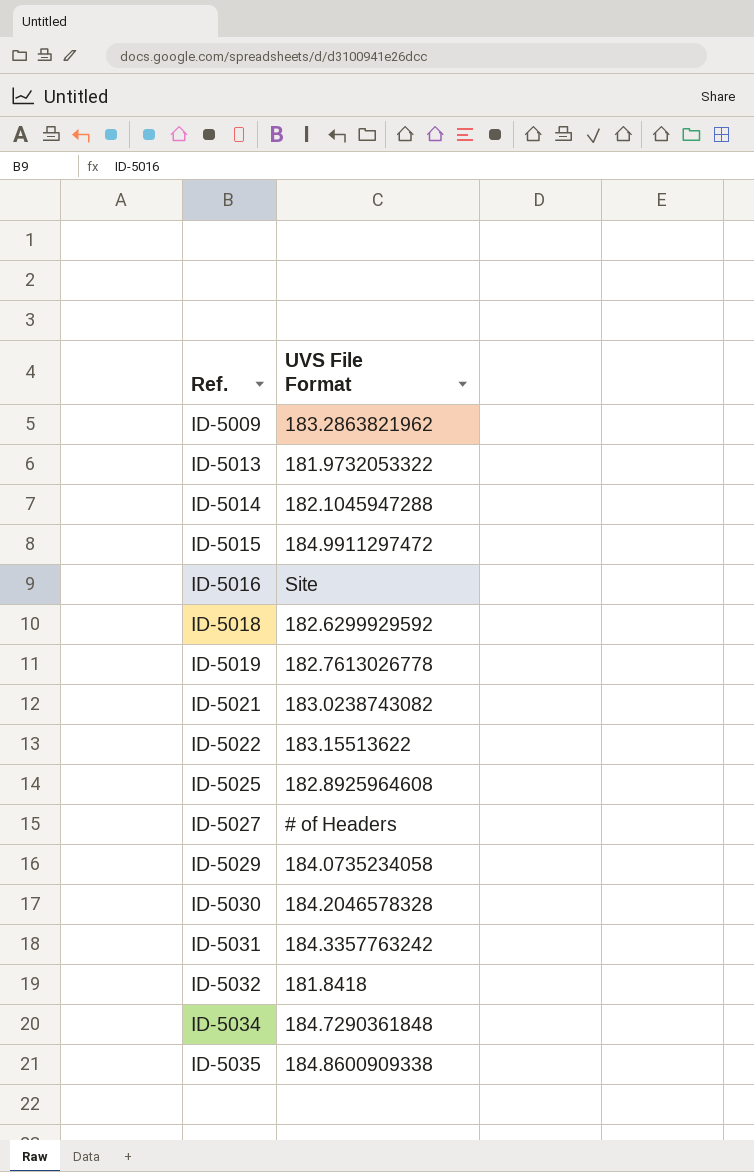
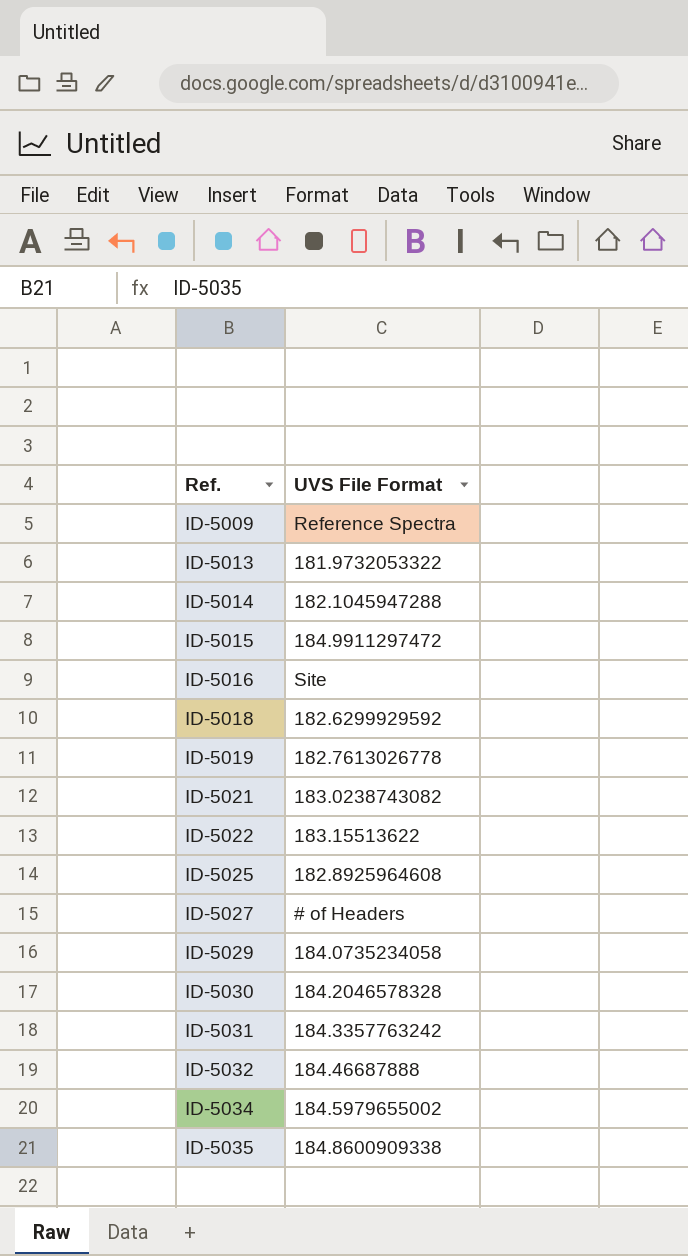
ID-5009 | UVS File Format: 183.2863821962 -> Reference Spectra
ID-5032 | UVS File Format: 181.8418 -> 184.46687888
ID-5034 | UVS File Format: 184.7290361848 -> 184.5979655002

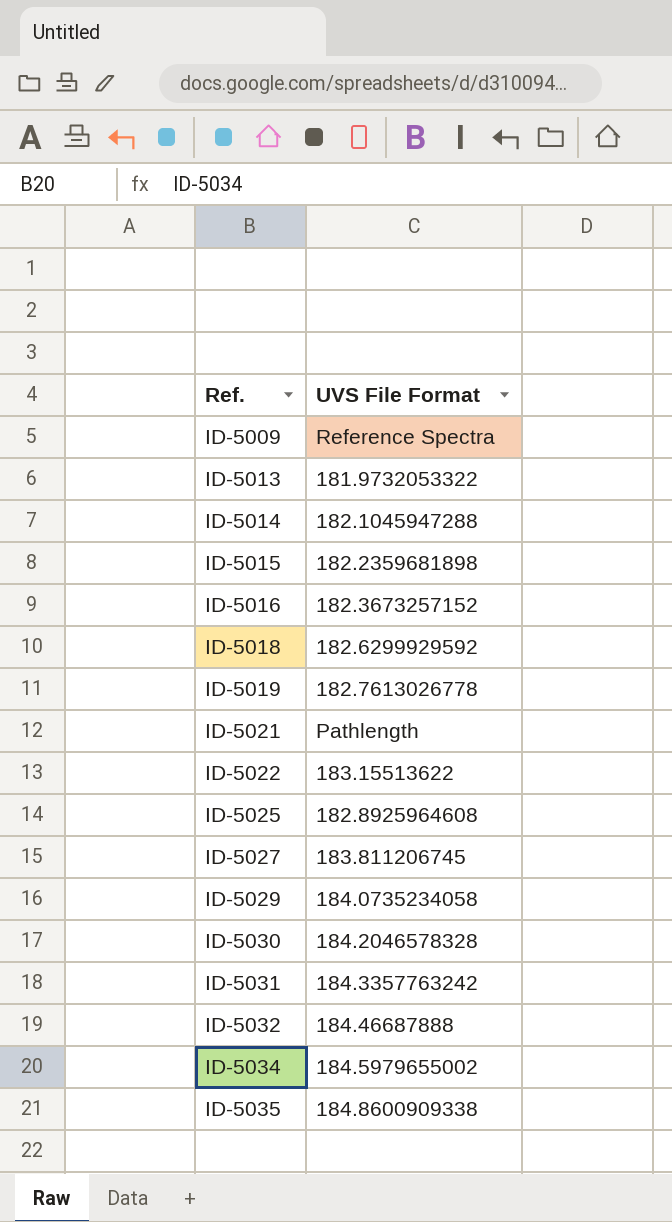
ID-5015 | UVS File Format: 184.9911297472 -> 182.2359681898
ID-5016 | UVS File Format: Site -> 182.3673257152
ID-5021 | UVS File Format: 183.0238743082 -> Pathlength
ID-5027 | UVS File Format: # of Headers -> 183.811206745

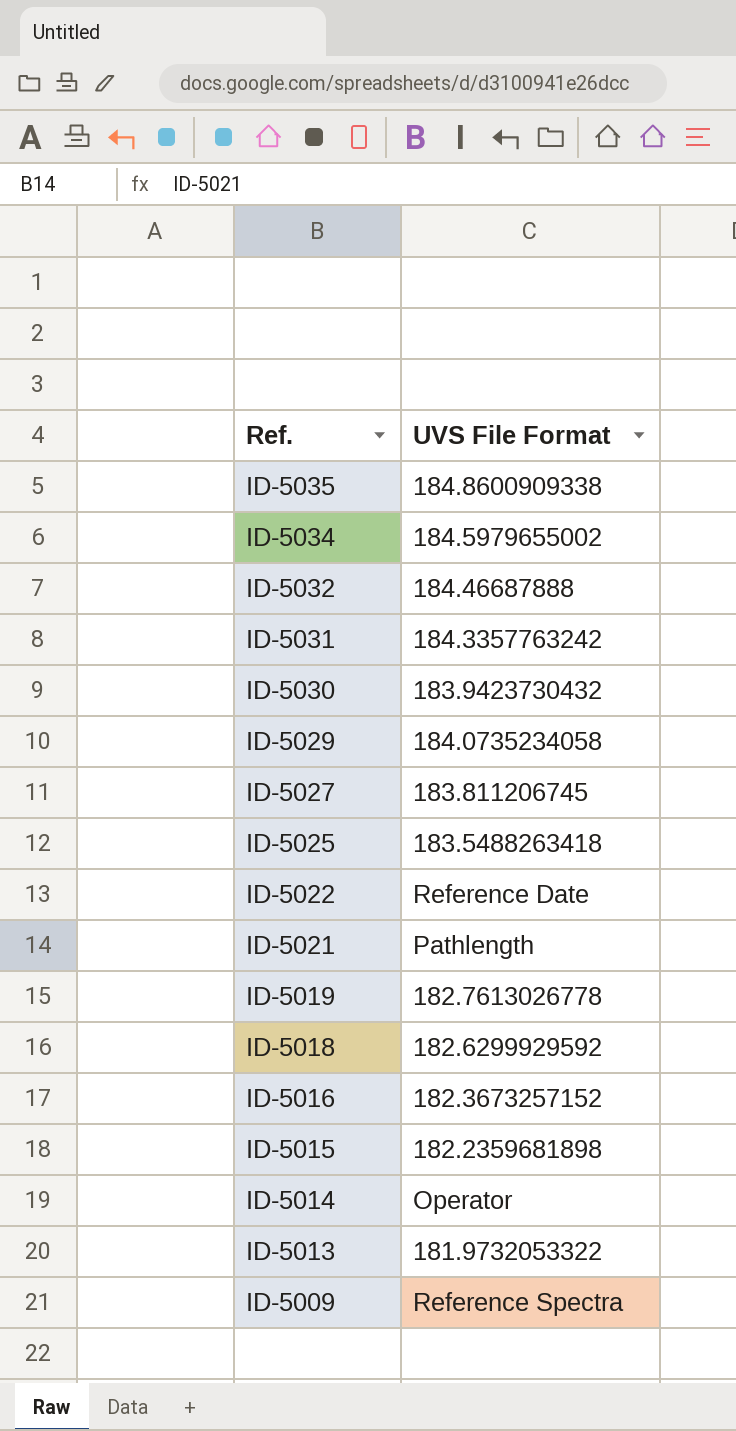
row order: Ref. ascending -> Ref. descending
ID-5030 | UVS File Format: 184.2046578328 -> 183.9423730432
ID-5025 | UVS File Format: 182.8925964608 -> 183.5488263418
ID-5022 | UVS File Format: 183.15513622 -> Reference Date
ID-5014 | UVS File Format: 182.1045947288 -> Operator

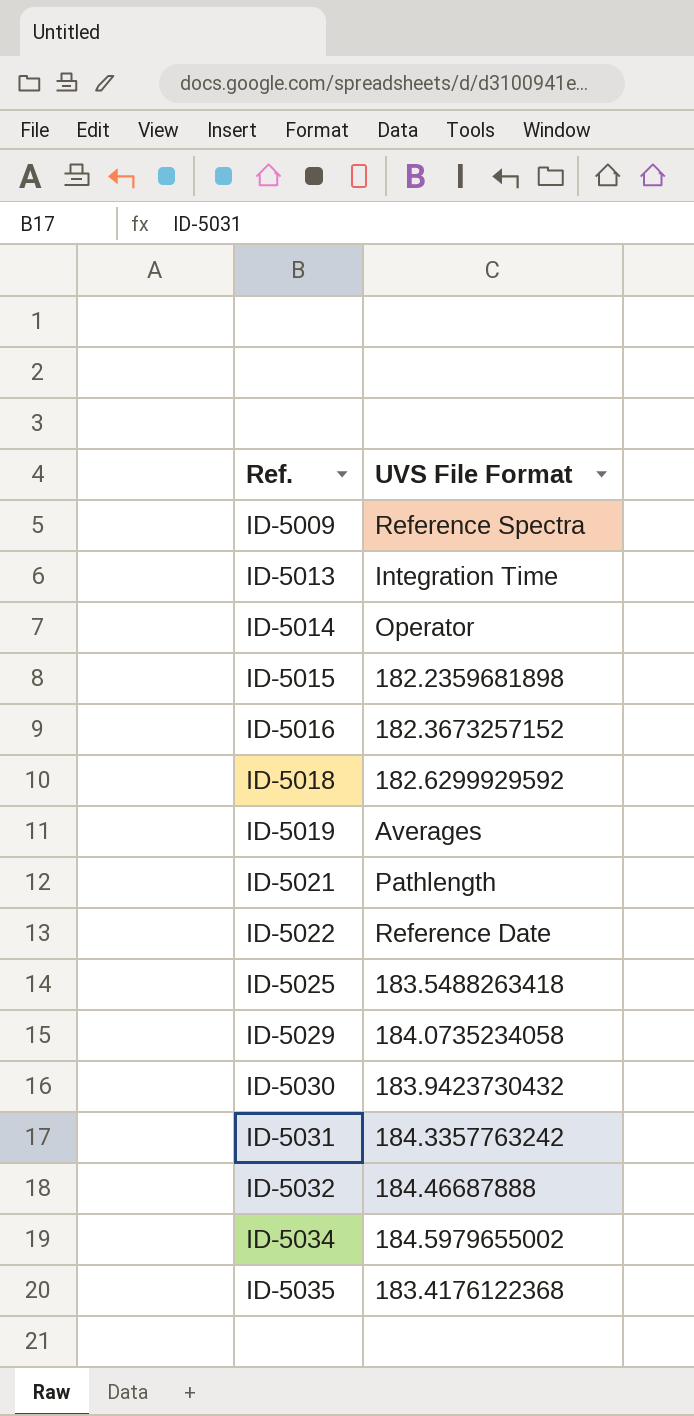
row order: Ref. descending -> Ref. ascending
row ID-5027: 183.811206745 -> none
ID-5013 | UVS File Format: 181.9732053322 -> Integration Time
ID-5019 | UVS File Format: 182.7613026778 -> Averages
ID-5035 | UVS File Format: 184.8600909338 -> 183.4176122368

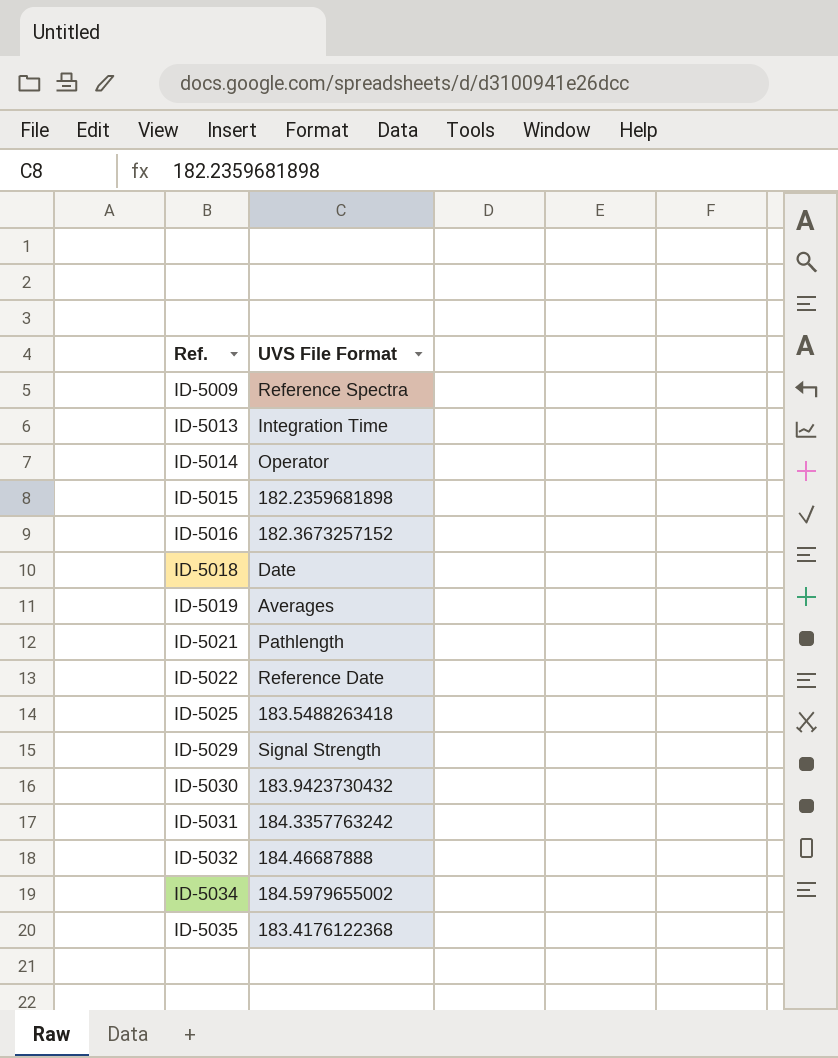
ID-5018 | UVS File Format: 182.6299929592 -> Date
ID-5029 | UVS File Format: 184.0735234058 -> Signal Strength

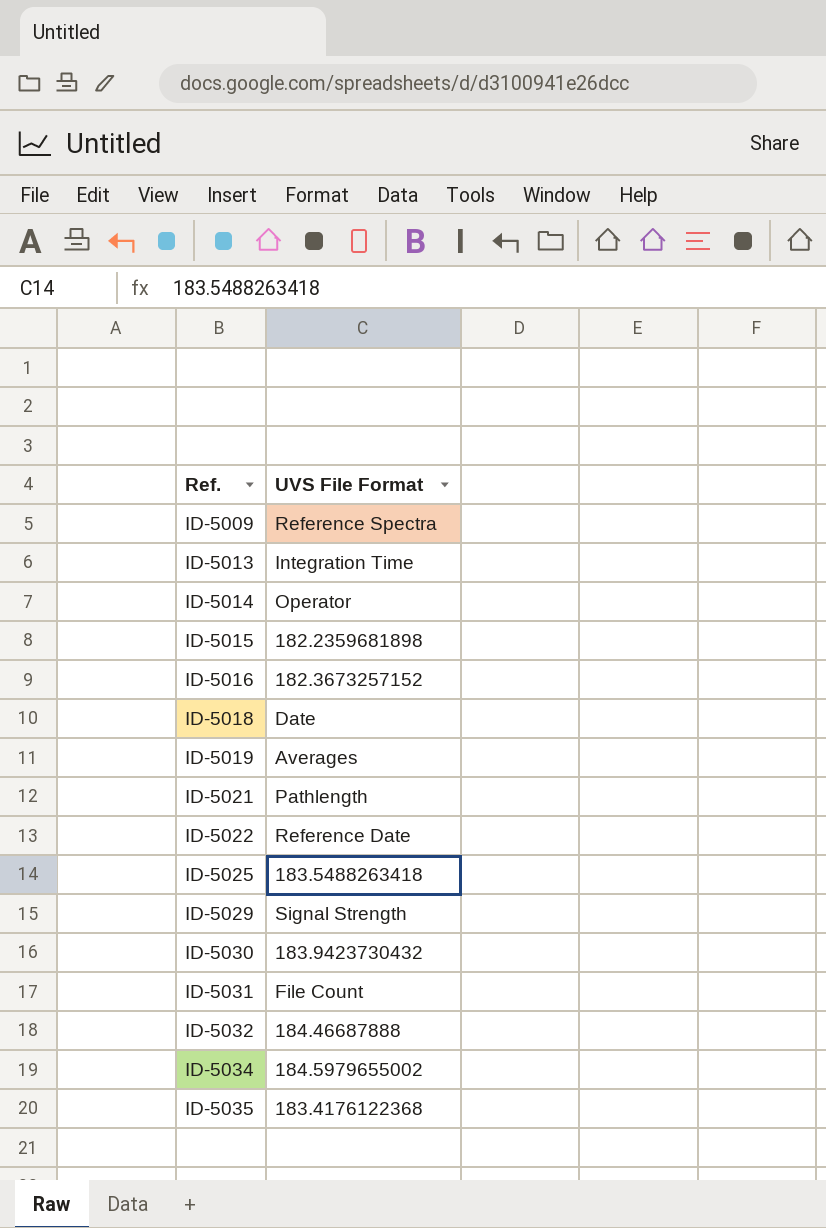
ID-5031 | UVS File Format: 184.3357763242 -> File Count

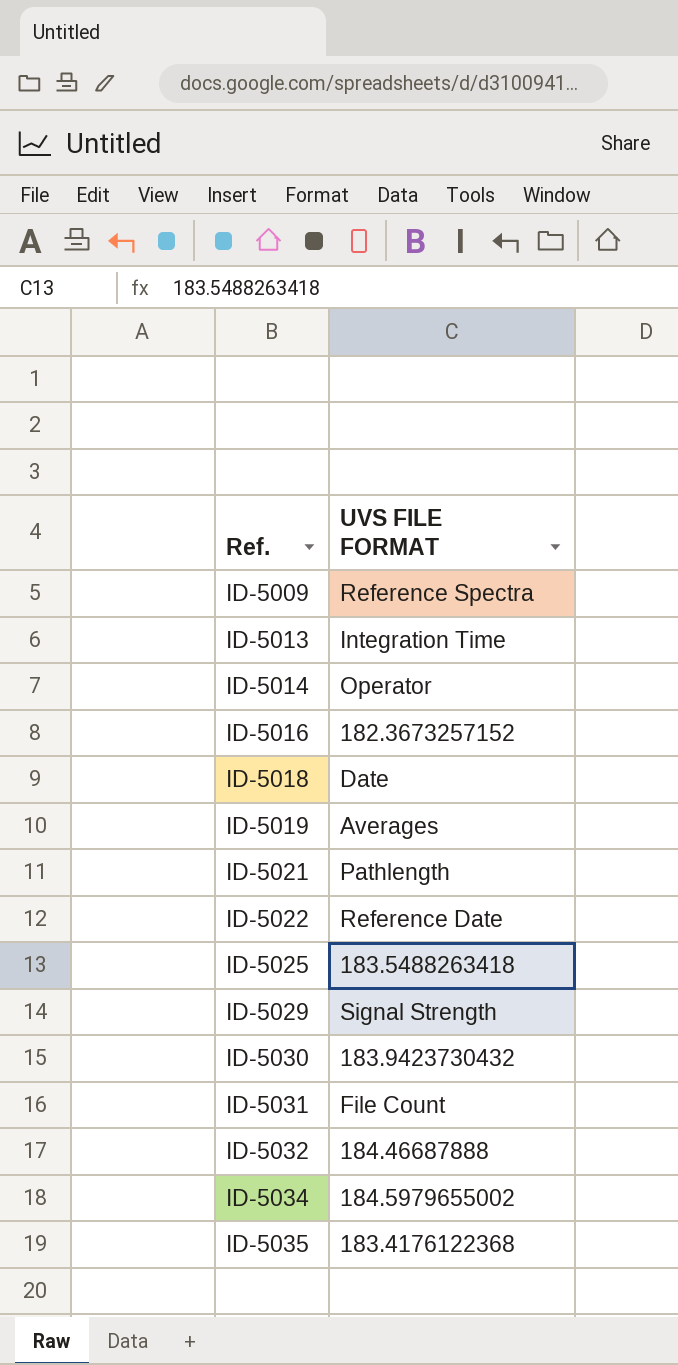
column name: UVS File Format -> UVS FILE FORMAT
row ID-5015: 182.2359681898 -> none

